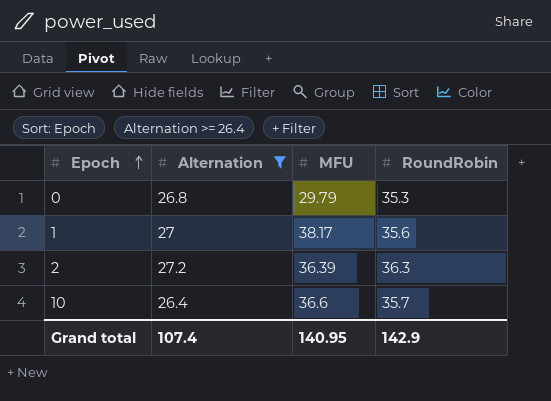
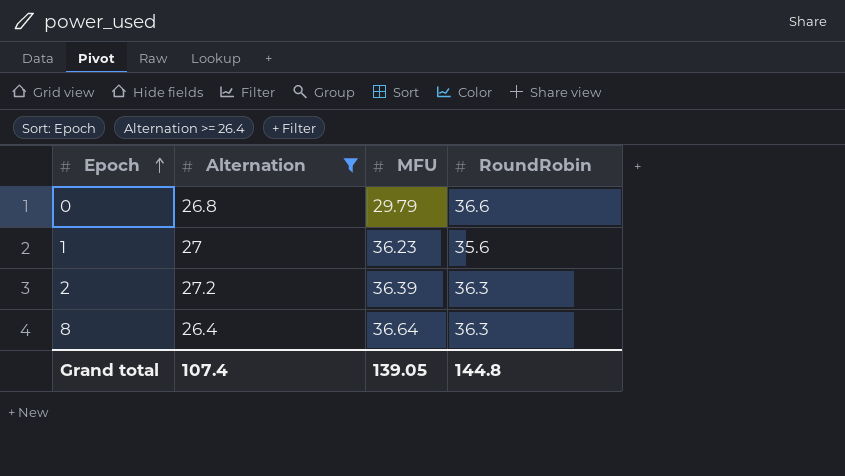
row 10: 26.4 | 36.6 | 35.7 -> none
0 | RoundRobin: 35.3 -> 36.6
1 | MFU: 38.17 -> 36.23
row 8: none -> 26.4 | 36.64 | 36.3
Grand total | MFU: 140.95 -> 139.05
Grand total | RoundRobin: 142.9 -> 144.8

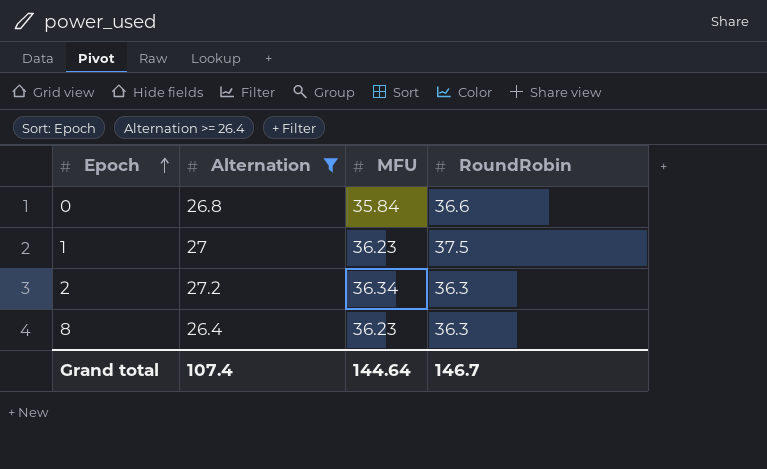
0 | MFU: 29.79 -> 35.84
1 | RoundRobin: 35.6 -> 37.5
2 | MFU: 36.39 -> 36.34
8 | MFU: 36.64 -> 36.23
Grand total | MFU: 139.05 -> 144.64
Grand total | RoundRobin: 144.8 -> 146.7

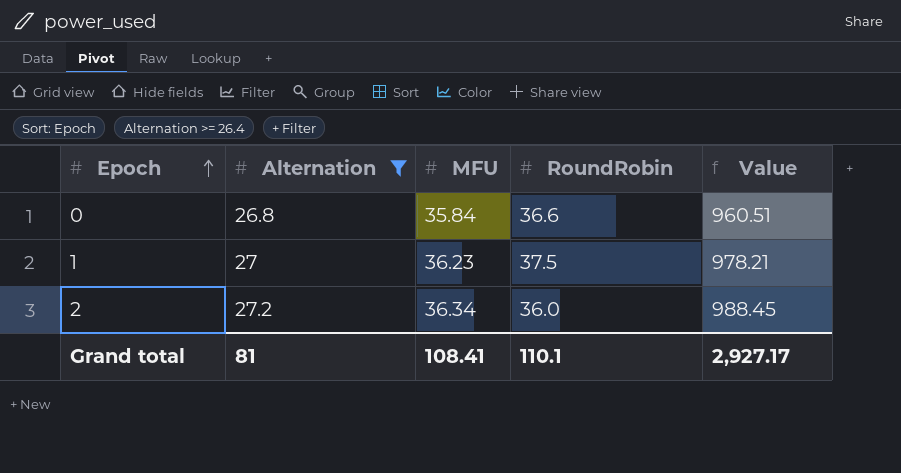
column Value | formula: none -> [Alternation] * [MFU]
row 8: 26.4 | 36.23 | 36.3 -> none
2 | RoundRobin: 36.3 -> 36.0
Grand total | Alternation: 107.4 -> 81
Grand total | MFU: 144.64 -> 108.41
Grand total | RoundRobin: 146.7 -> 110.1

